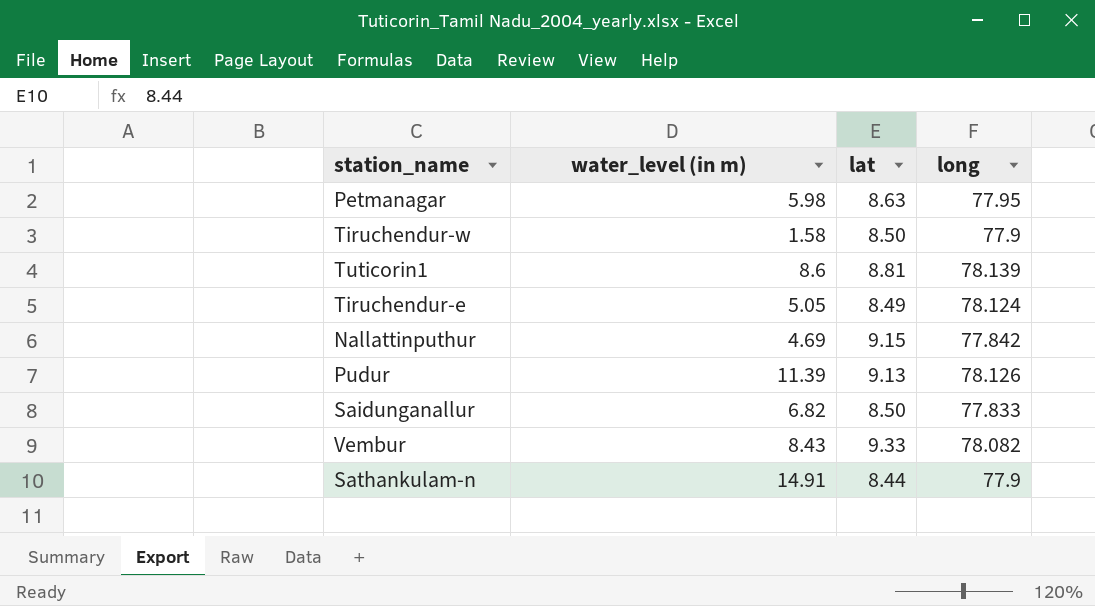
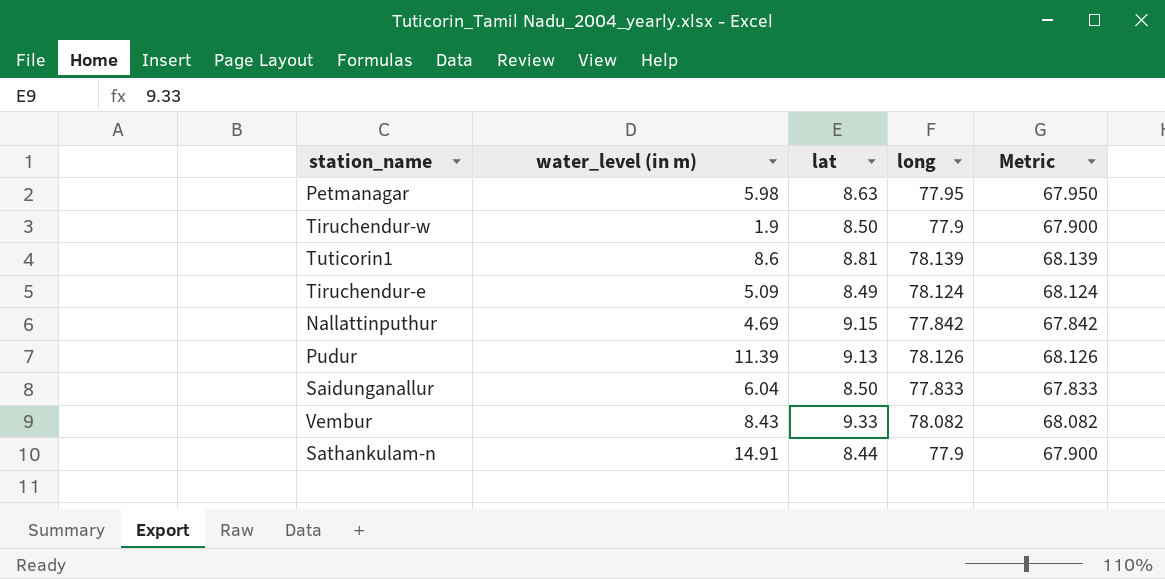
column Metric | formula: none -> [long] - 10
Tiruchendur-w | water_level (in m): 1.58 -> 1.9
Tiruchendur-e | water_level (in m): 5.05 -> 5.09
Saidunganallur | water_level (in m): 6.82 -> 6.04

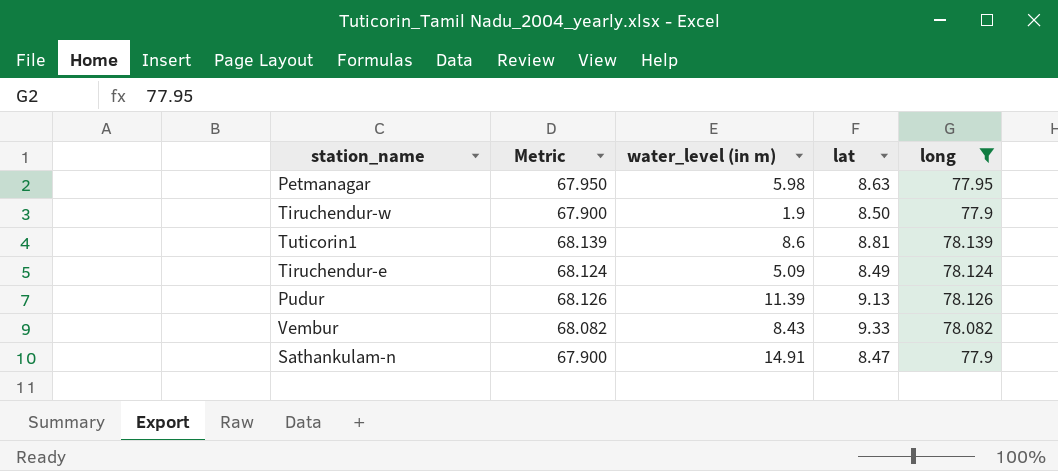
filter: none -> long >= 77.9
column Metric | position: 5 -> 2
Sathankulam-n | lat: 8.44 -> 8.47

